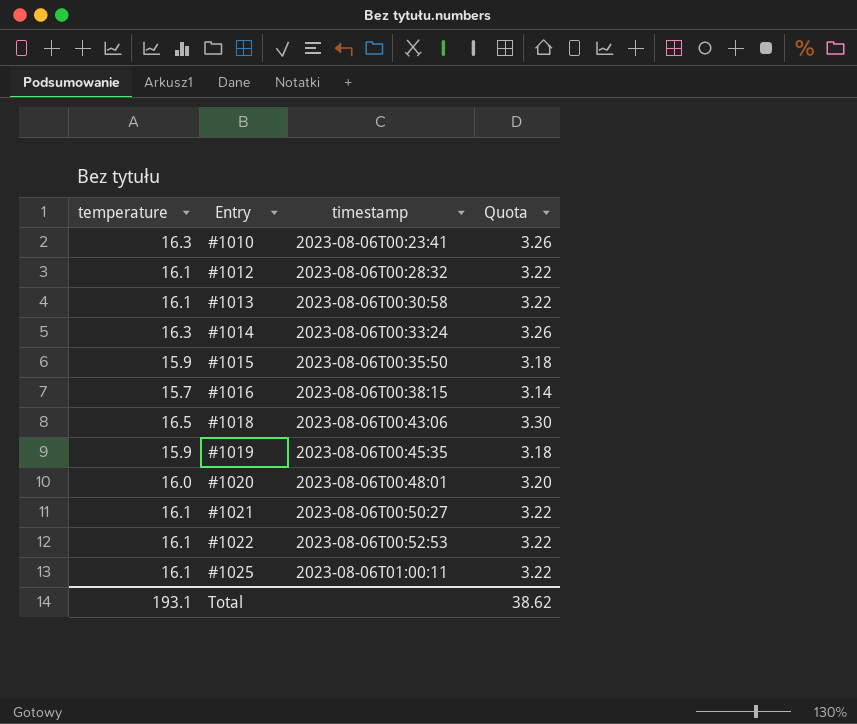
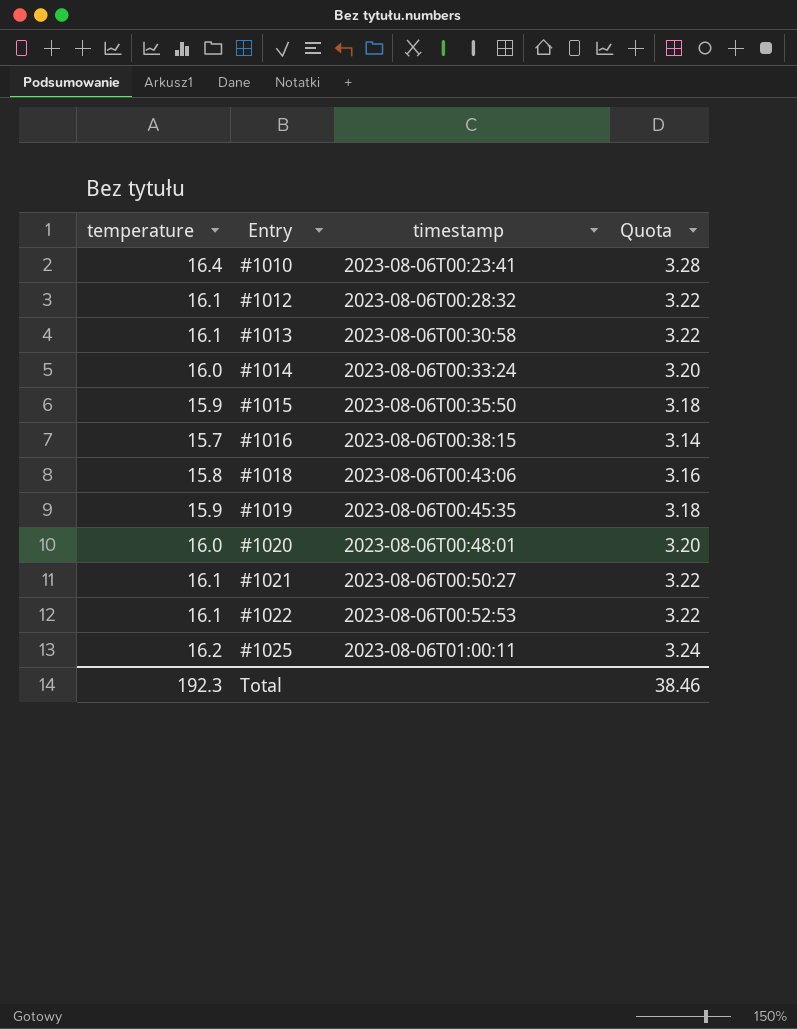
#1010 | temperature: 16.3 -> 16.4
#1010 | Quota: 3.26 -> 3.28
#1014 | temperature: 16.3 -> 16.0
#1014 | Quota: 3.26 -> 3.20
#1018 | temperature: 16.5 -> 15.8
#1018 | Quota: 3.30 -> 3.16
#1025 | temperature: 16.1 -> 16.2
#1025 | Quota: 3.22 -> 3.24
Total | temperature: 193.1 -> 192.3
Total | Quota: 38.62 -> 38.46

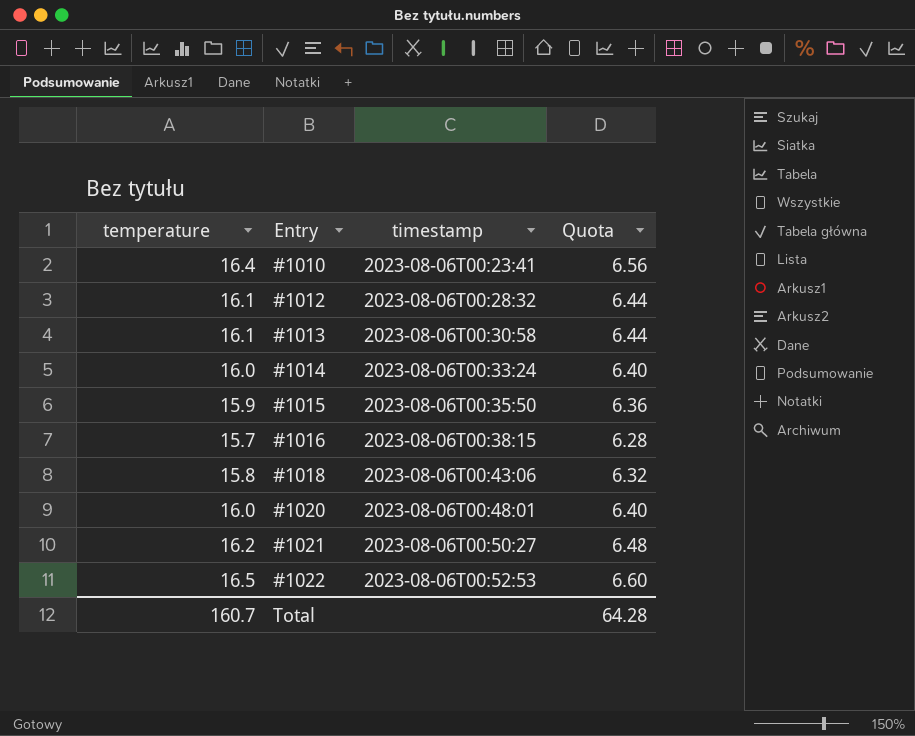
column Quota | formula: [temperature] * 0.2 -> [temperature] * 0.4
row #1019: 15.9 | 2023-08-06T00:45:35 | 3.18 -> none
row #1025: 16.2 | 2023-08-06T01:00:11 | 3.24 -> none
#1021 | temperature: 16.1 -> 16.2
#1022 | temperature: 16.1 -> 16.5
Total | temperature: 192.3 -> 160.7
Total | Quota: 38.46 -> 64.28

